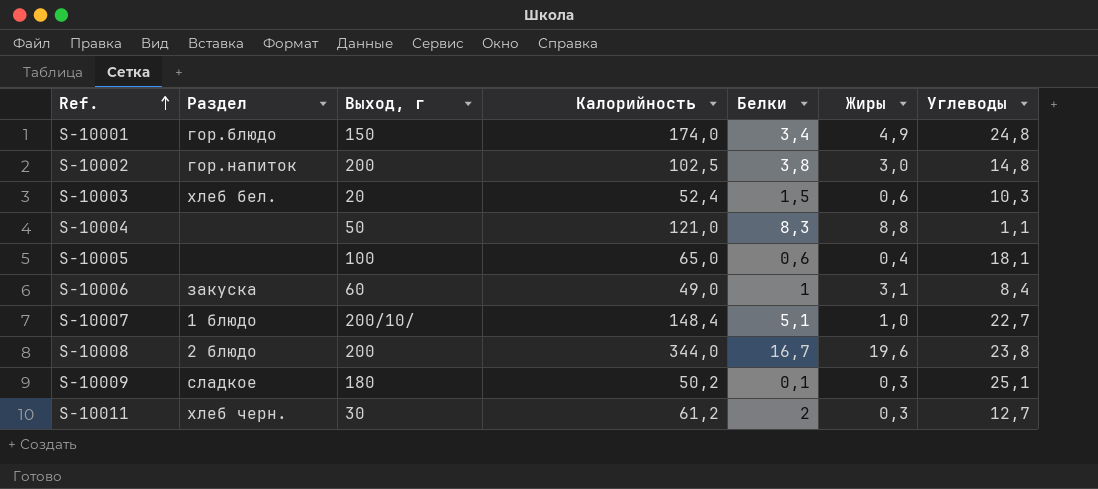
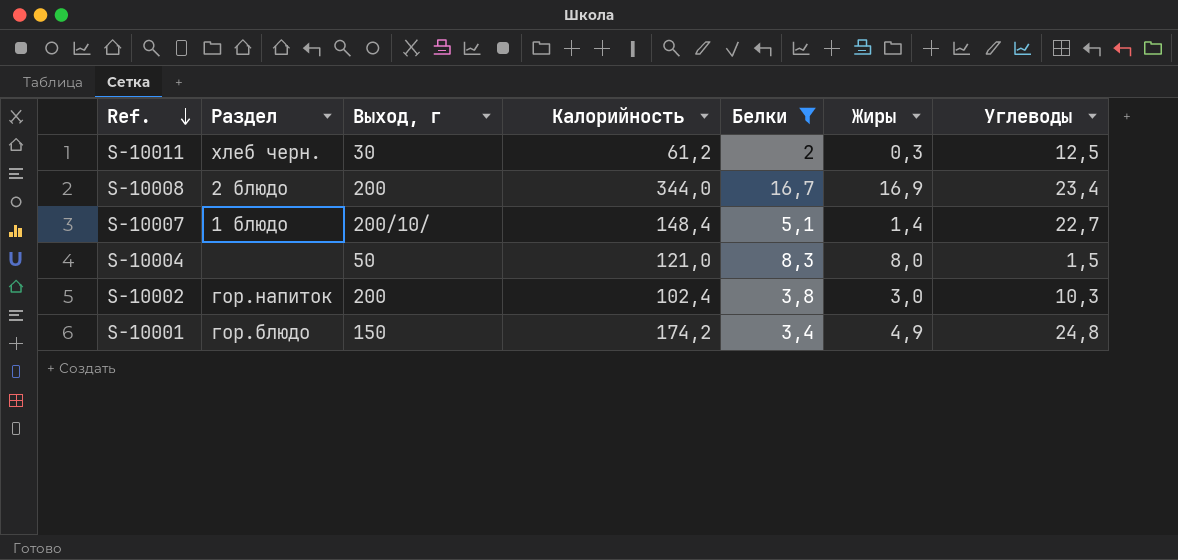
filter: none -> Белки >= 2
row order: Ref. ascending -> Ref. descending
S-10011 | Углеводы: 12,7 -> 12,5
S-10008 | Жиры: 19,6 -> 16,9
S-10008 | Углеводы: 23,8 -> 23,4
S-10007 | Жиры: 1,0 -> 1,4
S-10004 | Жиры: 8,8 -> 8,0
S-10004 | Углеводы: 1,1 -> 1,5
S-10002 | Калорийность: 102,5 -> 102,4
S-10002 | Углеводы: 14,8 -> 10,3
S-10001 | Калорийность: 174,0 -> 174,2

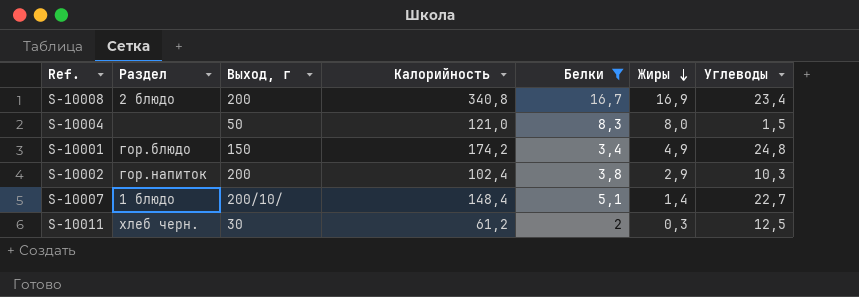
row order: Ref. descending -> Жиры descending
S-10008 | Калорийность: 344,0 -> 340,8
S-10002 | Жиры: 3,0 -> 2,9

